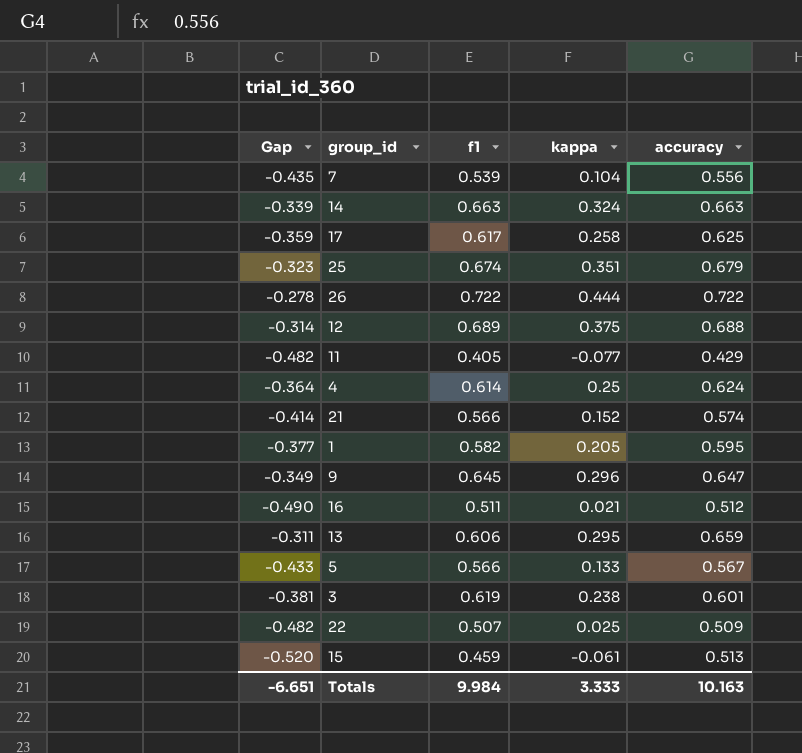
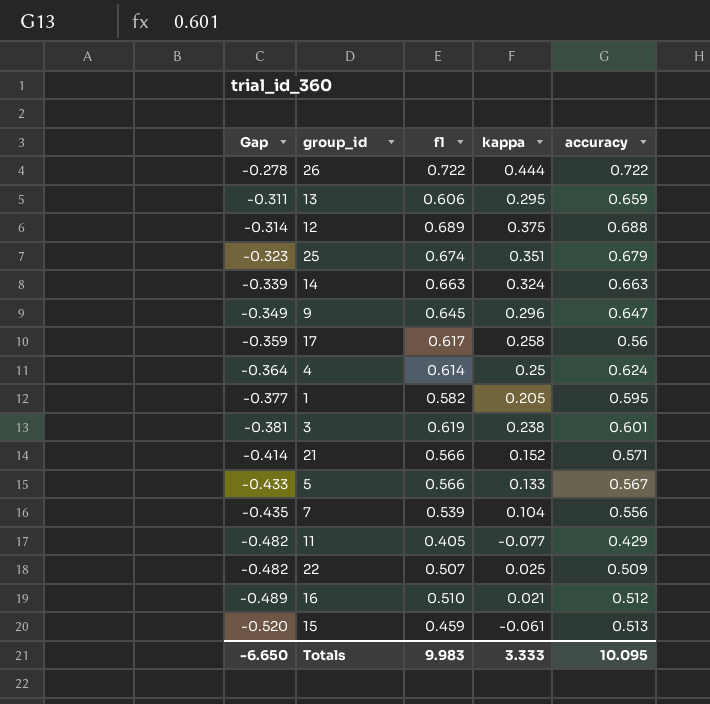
row order: none -> Gap descending
17 | accuracy: 0.625 -> 0.56
21 | accuracy: 0.574 -> 0.571
16 | Gap: -0.490 -> -0.489
16 | f1: 0.511 -> 0.510
Totals | Gap: -6.651 -> -6.650
Totals | f1: 9.984 -> 9.983
Totals | accuracy: 10.163 -> 10.095

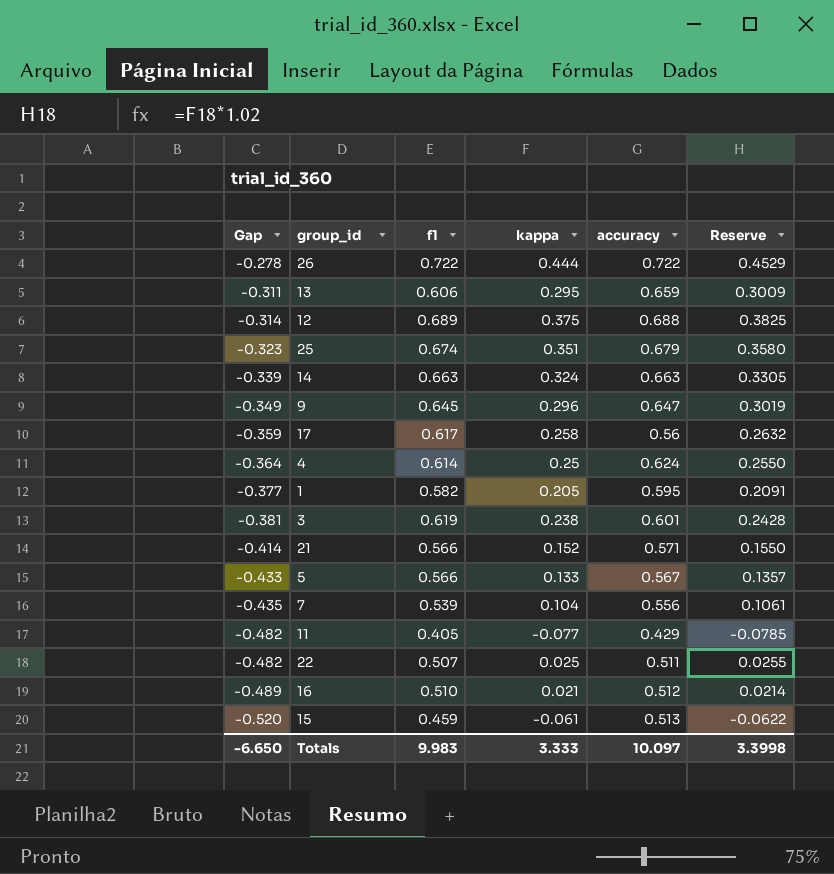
column Reserve | formula: none -> [kappa] * 1.02
22 | accuracy: 0.509 -> 0.511
Totals | accuracy: 10.095 -> 10.097

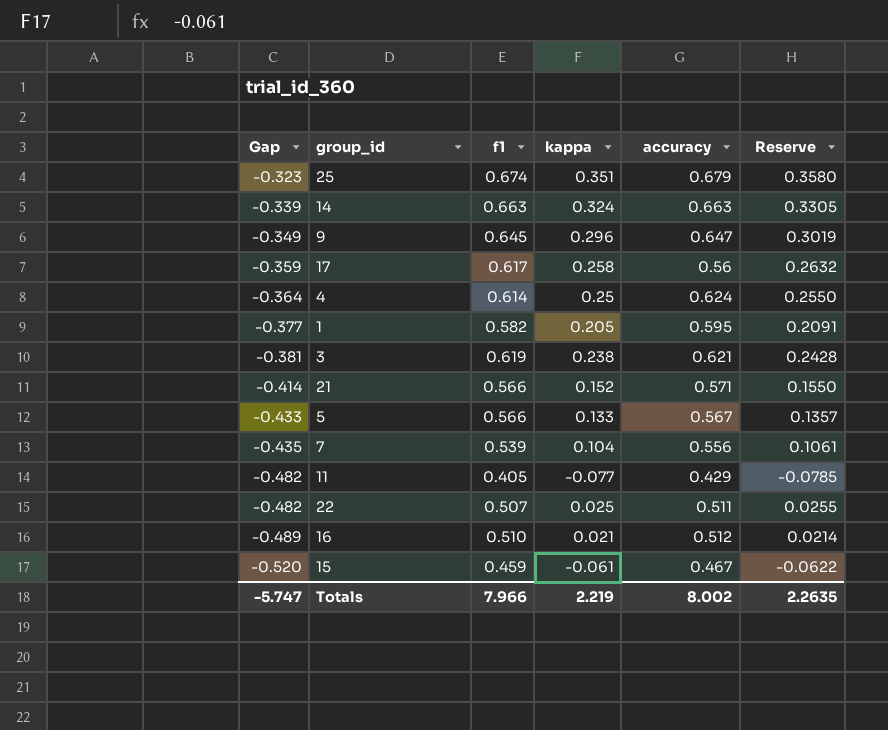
row 26: -0.278 | 0.722 | 0.444 | 0.722 | 0.4529 -> none
row 13: -0.311 | 0.606 | 0.295 | 0.659 | 0.3009 -> none
row 12: -0.314 | 0.689 | 0.375 | 0.688 | 0.3825 -> none
3 | accuracy: 0.601 -> 0.621
15 | accuracy: 0.513 -> 0.467
Totals | Gap: -6.650 -> -5.747
Totals | f1: 9.983 -> 7.966
Totals | kappa: 3.333 -> 2.219
Totals | accuracy: 10.097 -> 8.002
Totals | Reserve: 3.3998 -> 2.2635

